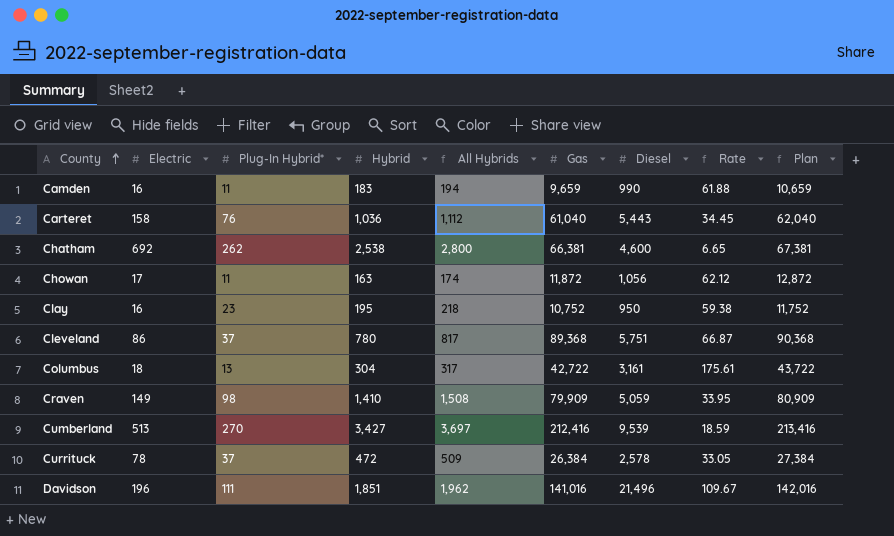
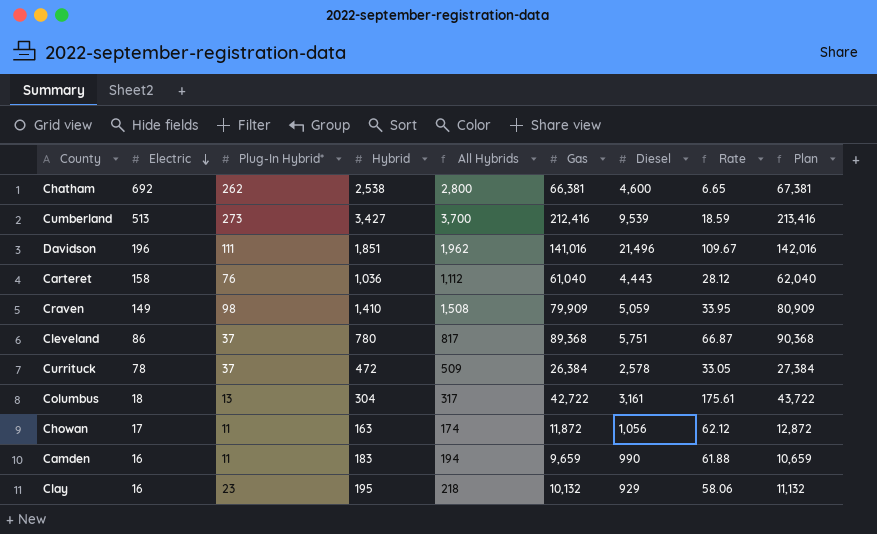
row order: County ascending -> Electric descending
Cumberland | Plug-In Hybrid*: 270 -> 273
Cumberland | All Hybrids: 3,697 -> 3,700
Carteret | Diesel: 5,443 -> 4,443
Carteret | Rate: 34.45 -> 28.12
Clay | Gas: 10,752 -> 10,132
Clay | Diesel: 950 -> 929
Clay | Rate: 59.38 -> 58.06
Clay | Plan: 11,752 -> 11,132

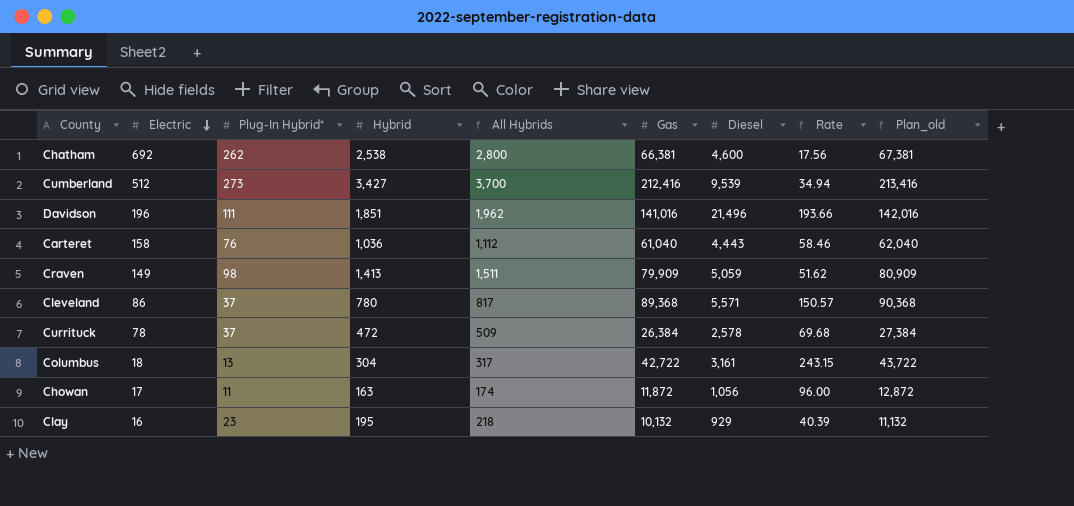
column Rate | formula: [Diesel] / [Electric] -> [Diesel] / [Plug-In Hybrid*]
column name: Plan -> Plan_old
row Camden: 16 | 11 | 183 | 194 | 9,659 | 990 | 61.88 | 10,659 -> none
Cumberland | Electric: 513 -> 512
Craven | Hybrid: 1,410 -> 1,413
Craven | All Hybrids: 1,508 -> 1,511
Cleveland | Diesel: 5,751 -> 5,571

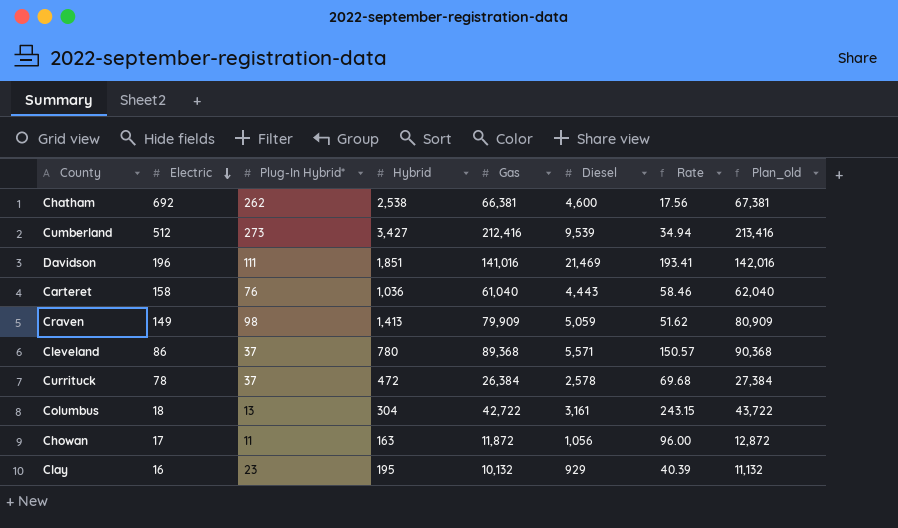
column All Hybrids | formula: [Plug-In Hybrid*] + [Hybrid] -> none
Davidson | Diesel: 21,496 -> 21,469
Davidson | Rate: 193.66 -> 193.41

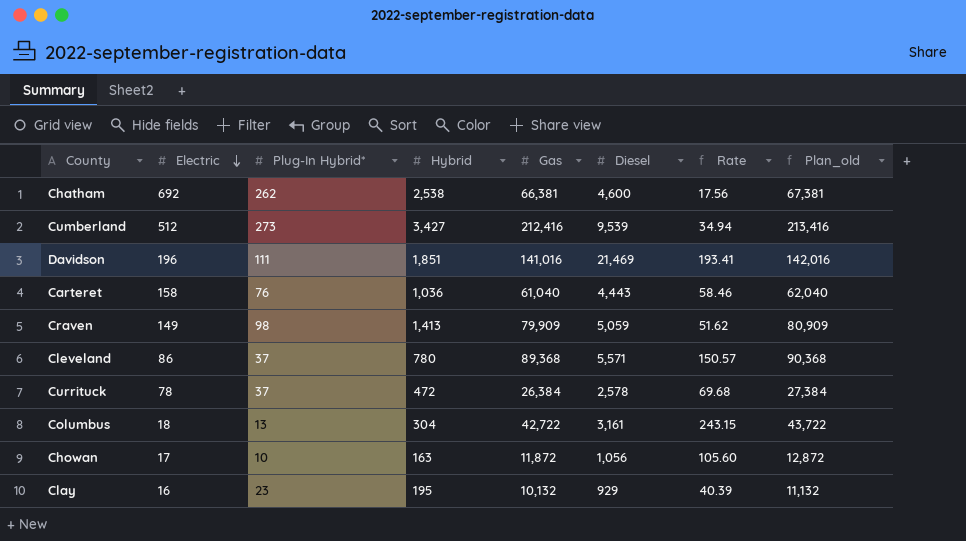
Chowan | Plug-In Hybrid*: 11 -> 10
Chowan | Rate: 96.00 -> 105.60

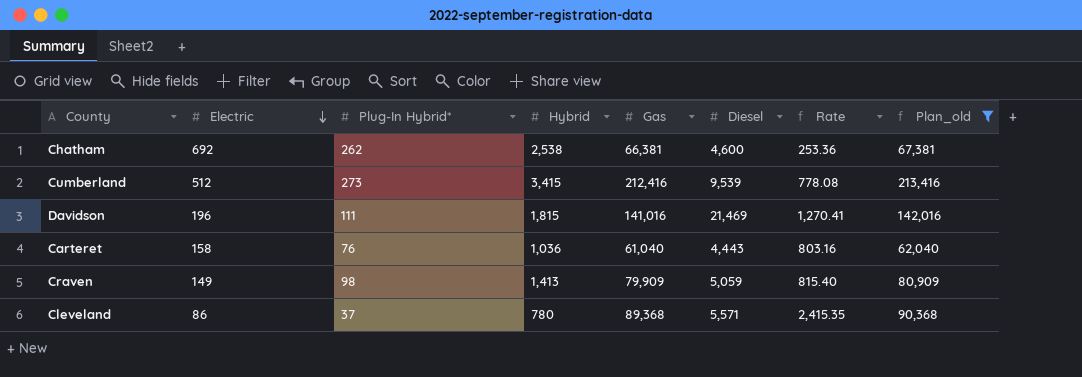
filter: none -> Plan_old >= 62,040
column Rate | formula: [Diesel] / [Plug-In Hybrid*] -> [Gas] / [Plug-In Hybrid*]
Cumberland | Hybrid: 3,427 -> 3,415
Davidson | Hybrid: 1,851 -> 1,815

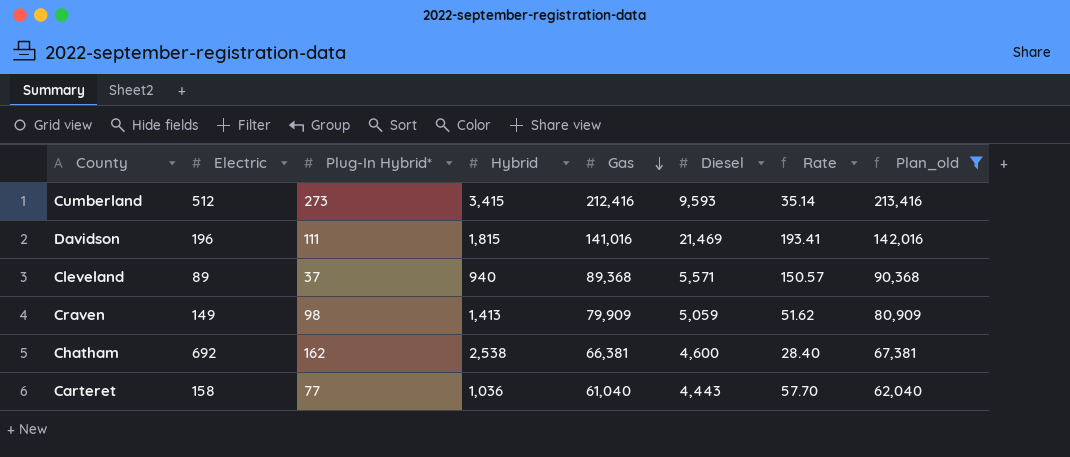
row order: Electric descending -> Gas descending
column Rate | formula: [Gas] / [Plug-In Hybrid*] -> [Diesel] / [Plug-In Hybrid*]
Cumberland | Diesel: 9,539 -> 9,593
Cleveland | Electric: 86 -> 89
Cleveland | Hybrid: 780 -> 940
Chatham | Plug-In Hybrid*: 262 -> 162
Carteret | Plug-In Hybrid*: 76 -> 77

